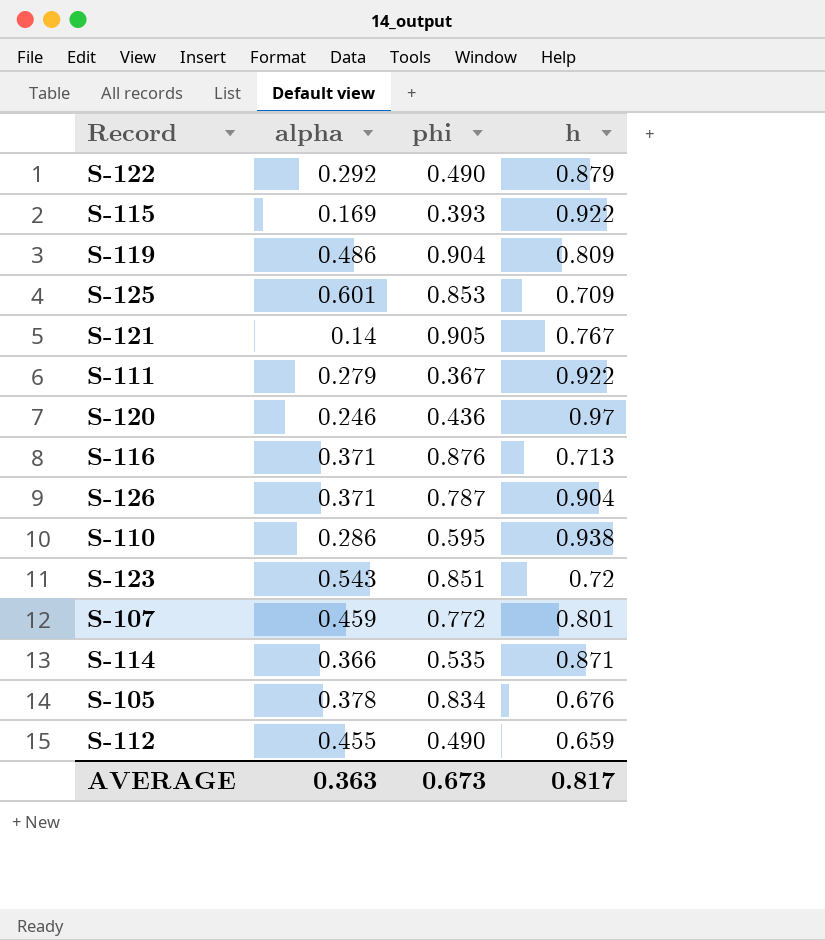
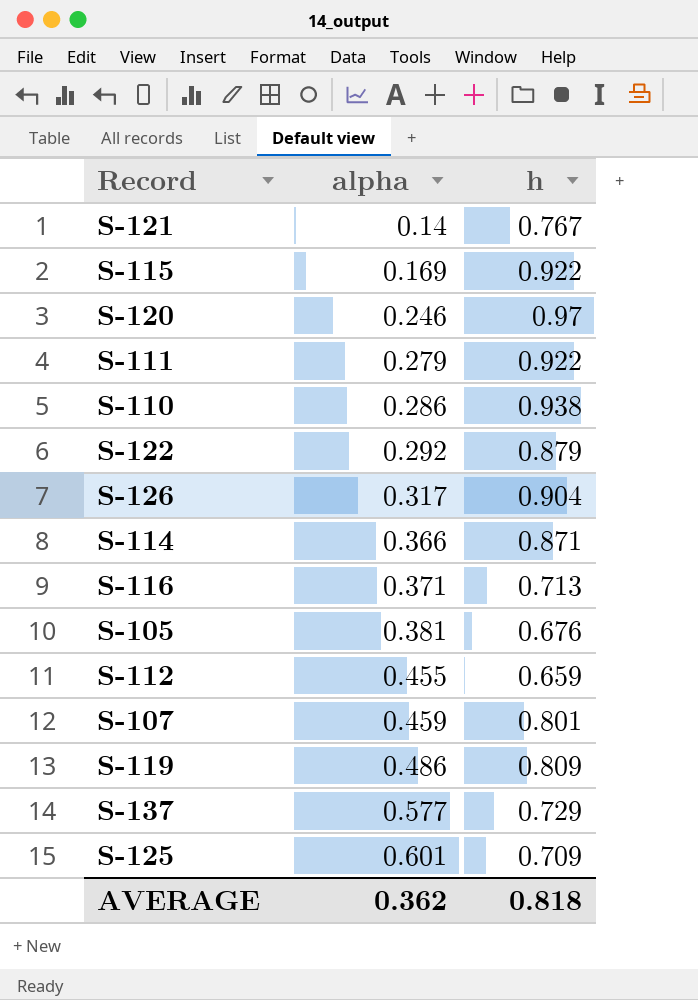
row order: none -> alpha ascending
column phi | position: 3 -> none
row S-123: 0.543 | 0.851 | 0.72 -> none
S-126 | alpha: 0.371 -> 0.317
S-105 | alpha: 0.378 -> 0.381
row S-137: none -> 0.577 | 0.729
AVERAGE | alpha: 0.363 -> 0.362
AVERAGE | h: 0.817 -> 0.818

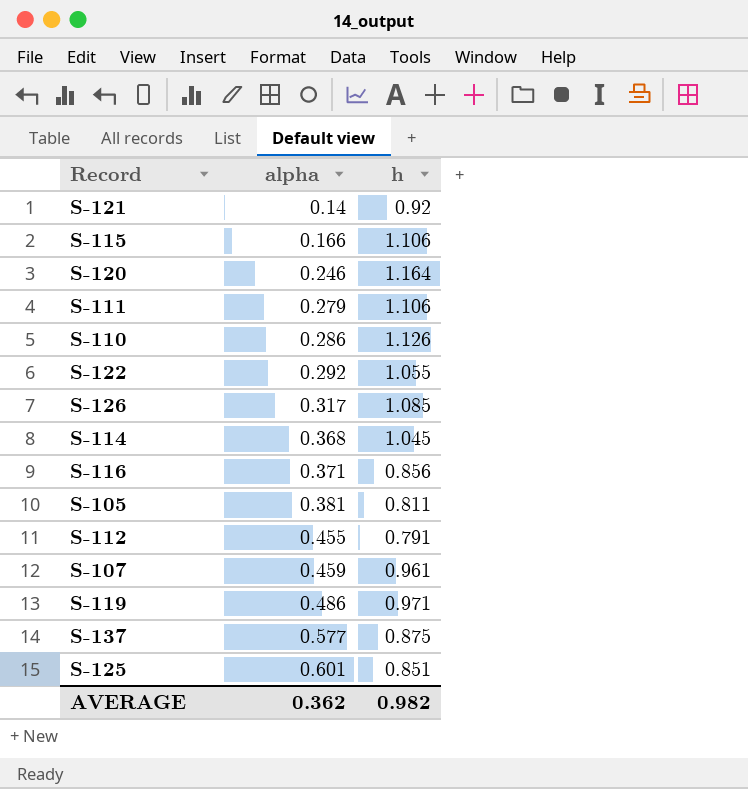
S-121 | h: 0.767 -> 0.92
S-115 | alpha: 0.169 -> 0.166
S-115 | h: 0.922 -> 1.106
S-120 | h: 0.97 -> 1.164
S-111 | h: 0.922 -> 1.106
S-110 | h: 0.938 -> 1.126
S-122 | h: 0.879 -> 1.055
S-126 | h: 0.904 -> 1.085
S-114 | alpha: 0.366 -> 0.368
S-114 | h: 0.871 -> 1.045
S-116 | h: 0.713 -> 0.856
S-105 | h: 0.676 -> 0.811
S-112 | h: 0.659 -> 0.791
S-107 | h: 0.801 -> 0.961
S-119 | h: 0.809 -> 0.971
S-137 | h: 0.729 -> 0.875
S-125 | h: 0.709 -> 0.851
AVERAGE | h: 0.818 -> 0.982

